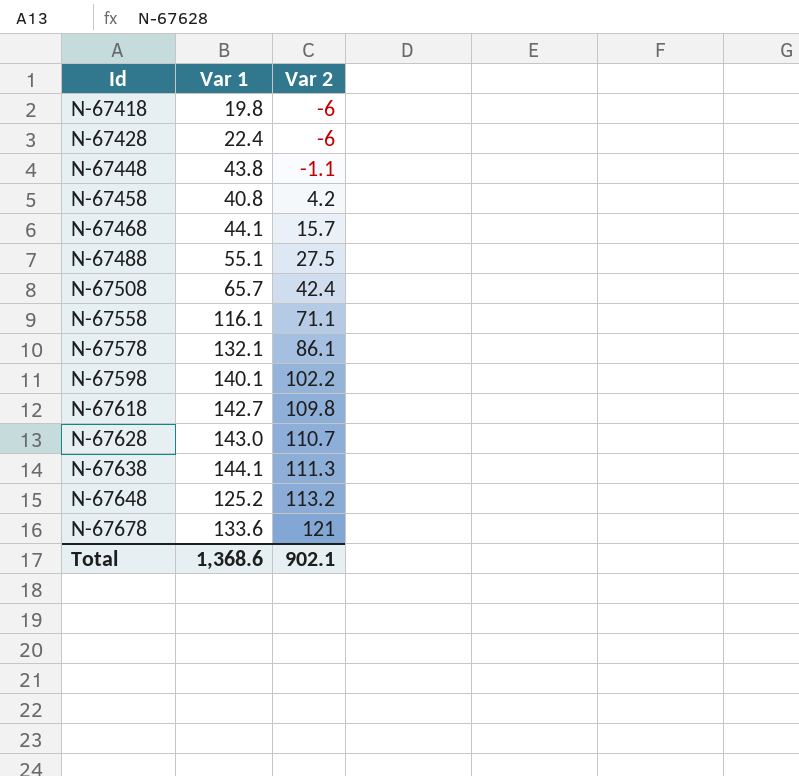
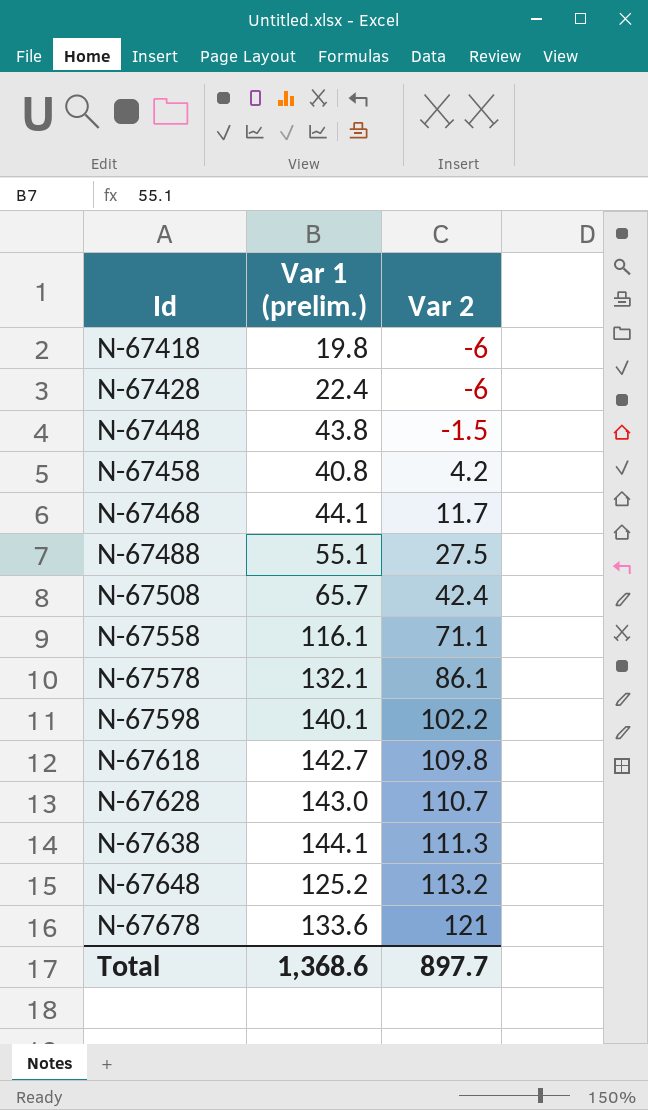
column name: Var 1 -> Var 1 (prelim.)
N-67448 | Var 2: -1.1 -> -1.5
N-67468 | Var 2: 15.7 -> 11.7
Total | Var 2: 902.1 -> 897.7

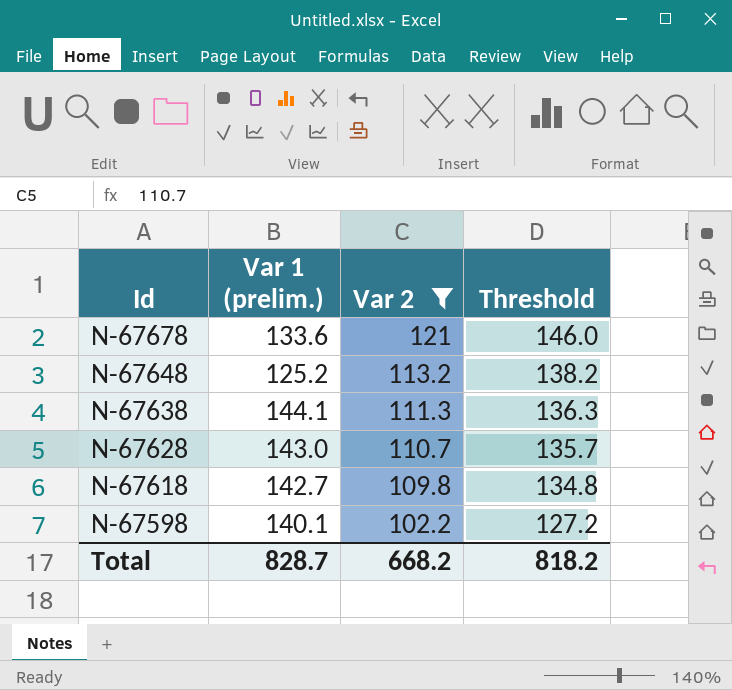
filter: none -> Var 2 >= 102.2
row order: Id ascending -> Id descending
column Threshold | formula: none -> [Var 2] + 25
Total | Var 1 (prelim.): 1,368.6 -> 828.7
Total | Var 2: 897.7 -> 668.2

